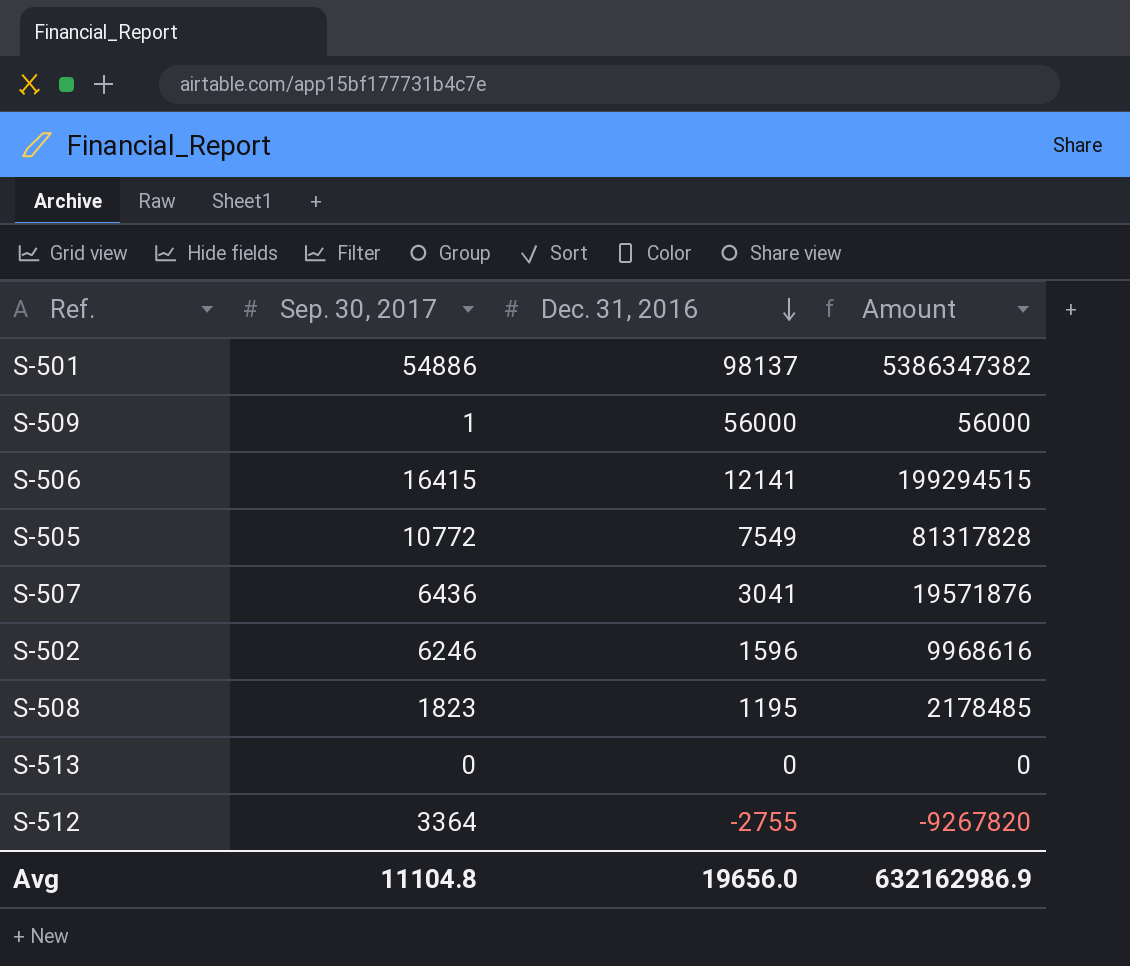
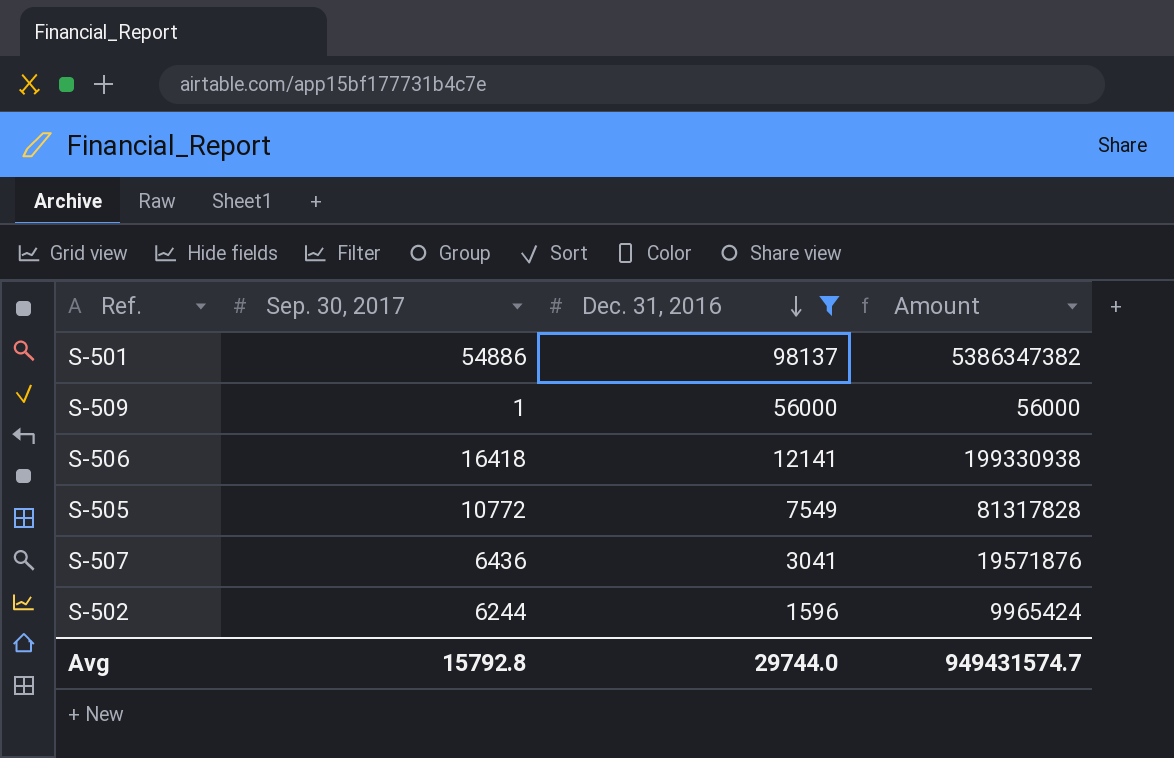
filter: none -> Dec. 31, 2016 >= 1596
S-506 | Sep. 30, 2017: 16415 -> 16418
S-506 | Amount: 199294515 -> 199330938
S-502 | Sep. 30, 2017: 6246 -> 6244
S-502 | Amount: 9968616 -> 9965424
Avg | Sep. 30, 2017: 11104.8 -> 15792.8
Avg | Dec. 31, 2016: 19656.0 -> 29744.0
Avg | Amount: 632162986.9 -> 949431574.7

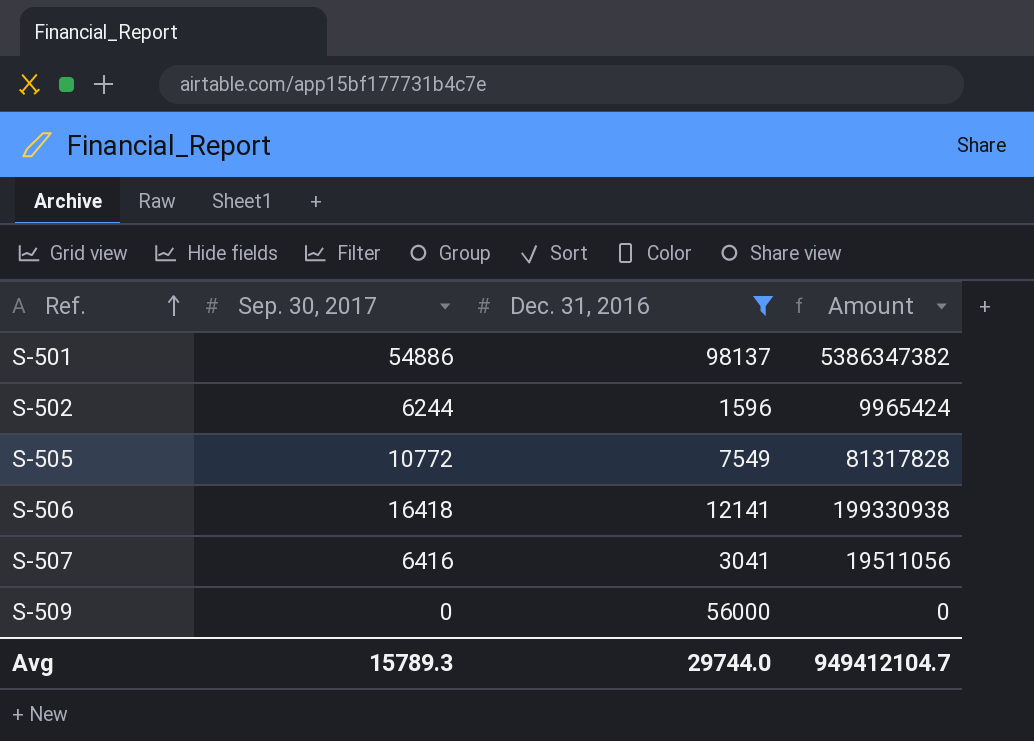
row order: Dec. 31, 2016 descending -> Ref. ascending
S-507 | Sep. 30, 2017: 6436 -> 6416
S-507 | Amount: 19571876 -> 19511056
S-509 | Sep. 30, 2017: 1 -> 0
S-509 | Amount: 56000 -> 0
Avg | Sep. 30, 2017: 15792.8 -> 15789.3
Avg | Amount: 949431574.7 -> 949412104.7

